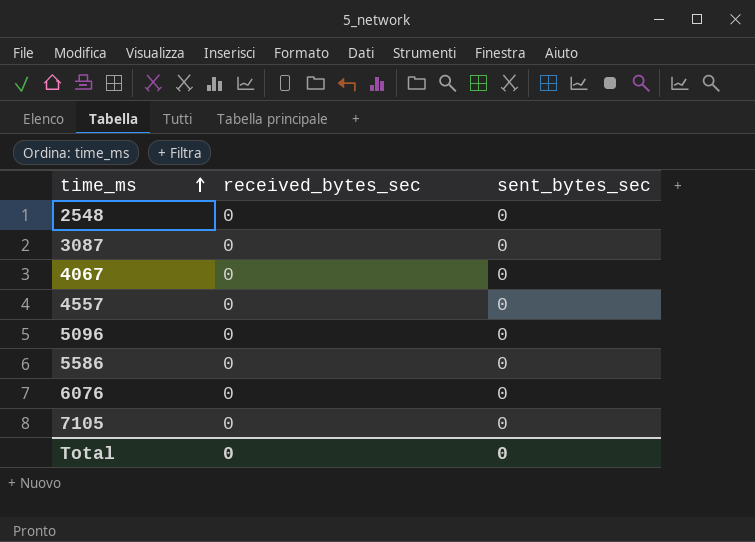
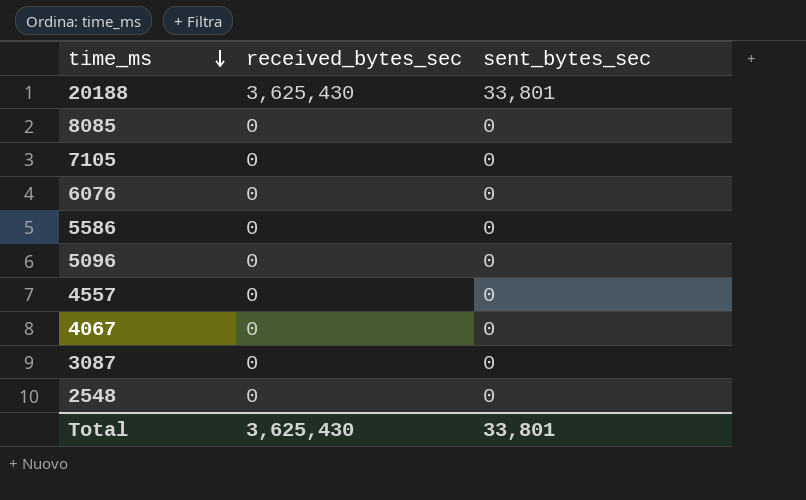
row order: time_ms ascending -> time_ms descending
row 20188: none -> 3,625,430 | 33,801
row 8085: none -> 0 | 0
Total | received_bytes_sec: 0 -> 3,625,430
Total | sent_bytes_sec: 0 -> 33,801

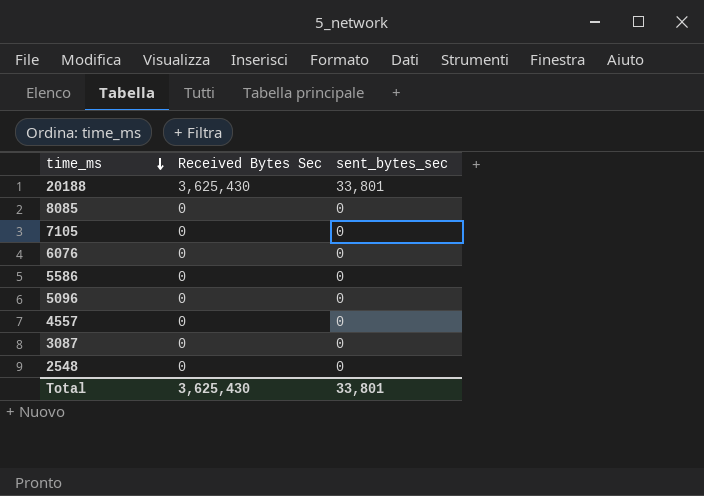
column name: received_bytes_sec -> Received Bytes Sec
row 4067: 0 | 0 -> none

